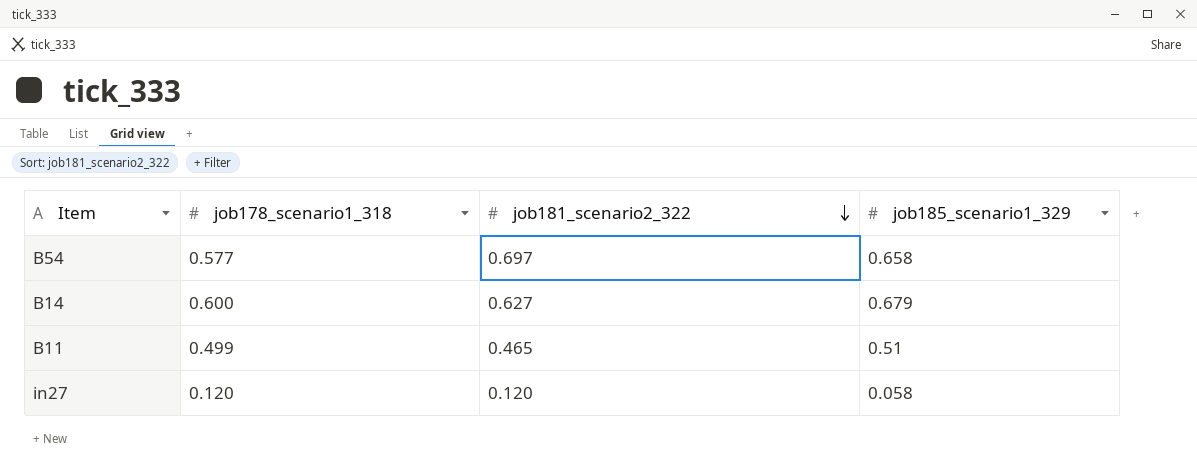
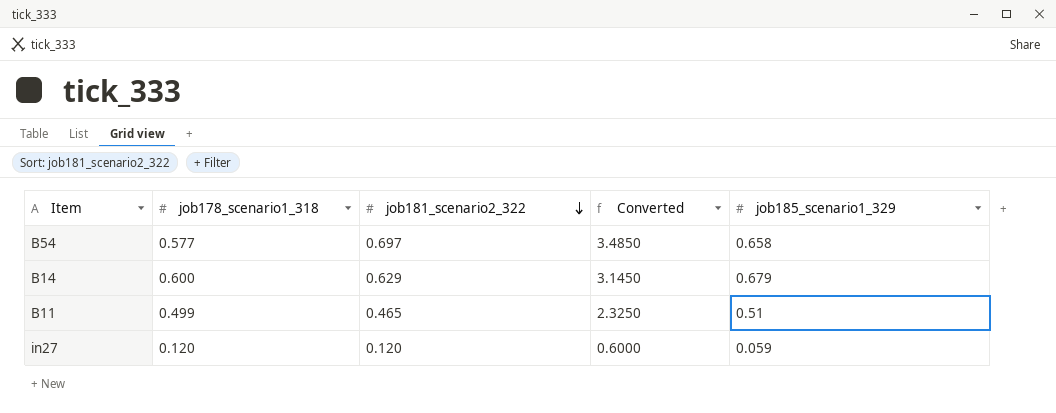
column Converted | formula: none -> [job181_scenario2_322] * 5
B14 | job181_scenario2_322: 0.627 -> 0.629
in27 | job185_scenario1_329: 0.058 -> 0.059

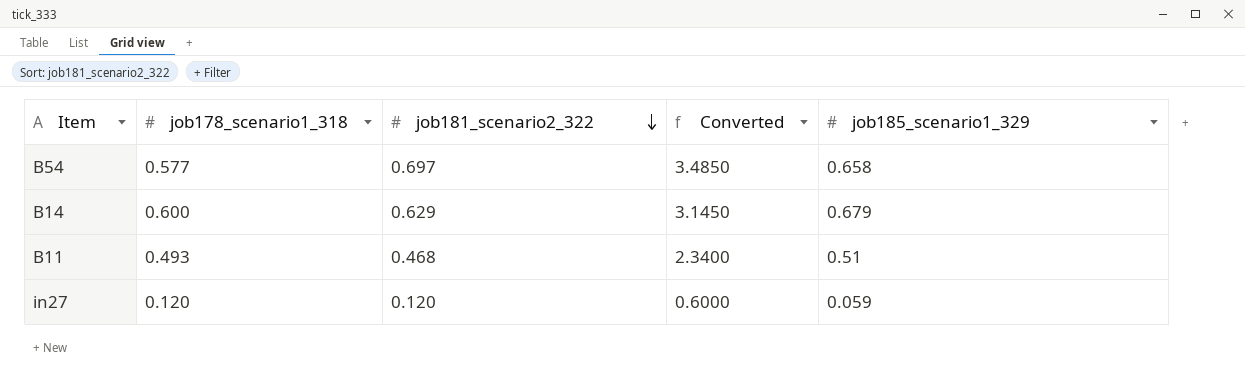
B11 | job178_scenario1_318: 0.499 -> 0.493
B11 | job181_scenario2_322: 0.465 -> 0.468
B11 | Converted: 2.3250 -> 2.3400

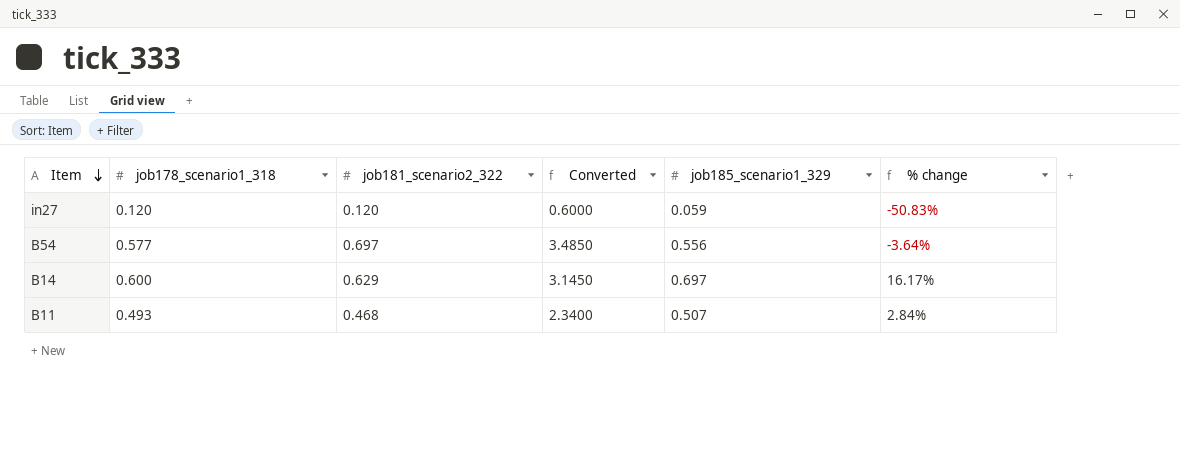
row order: job181_scenario2_322 descending -> Item descending
column % change | formula: none -> ([job185_scenario1_329] - [job178_scenario1_318]) / [job178_scenario1_318]
B54 | job185_scenario1_329: 0.658 -> 0.556
B14 | job185_scenario1_329: 0.679 -> 0.697
B11 | job185_scenario1_329: 0.51 -> 0.507

